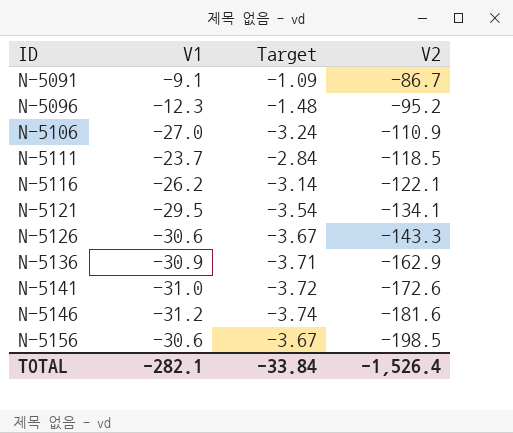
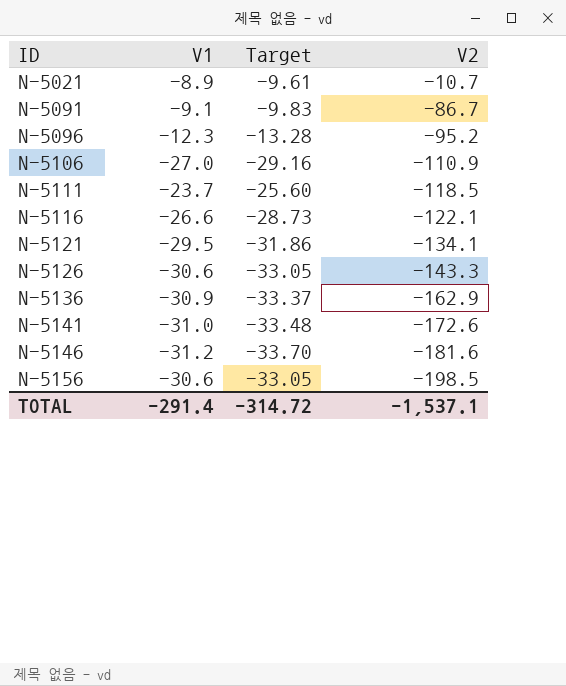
column Target | formula: [V1] * 0.12 -> [V1] * 1.08
row N-5021: none -> -8.9 | -9.61 | -10.7
N-5116 | V1: -26.2 -> -26.6
TOTAL | V1: -282.1 -> -291.4
TOTAL | Target: -33.84 -> -314.72
TOTAL | V2: -1,526.4 -> -1,537.1

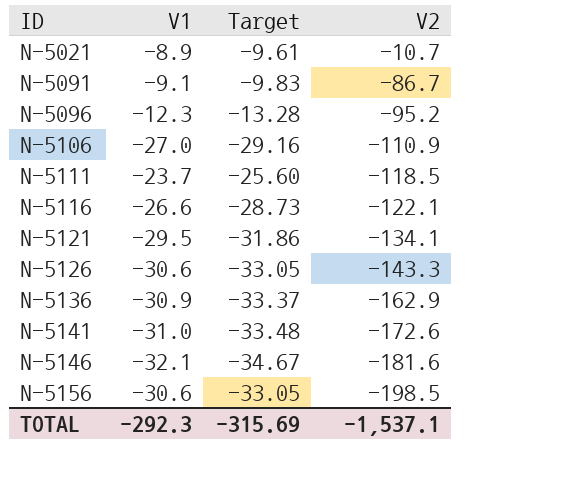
N-5146 | V1: -31.2 -> -32.1
N-5146 | Target: -33.70 -> -34.67
TOTAL | V1: -291.4 -> -292.3
TOTAL | Target: -314.72 -> -315.69

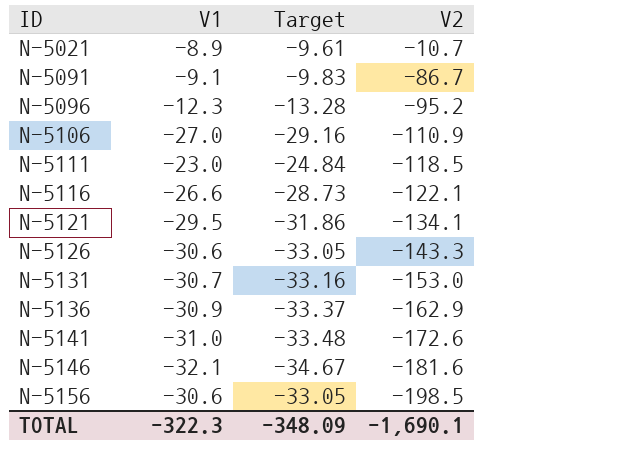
N-5111 | V1: -23.7 -> -23.0
N-5111 | Target: -25.60 -> -24.84
row N-5131: none -> -30.7 | -33.16 | -153.0
TOTAL | V1: -292.3 -> -322.3
TOTAL | Target: -315.69 -> -348.09
TOTAL | V2: -1,537.1 -> -1,690.1

